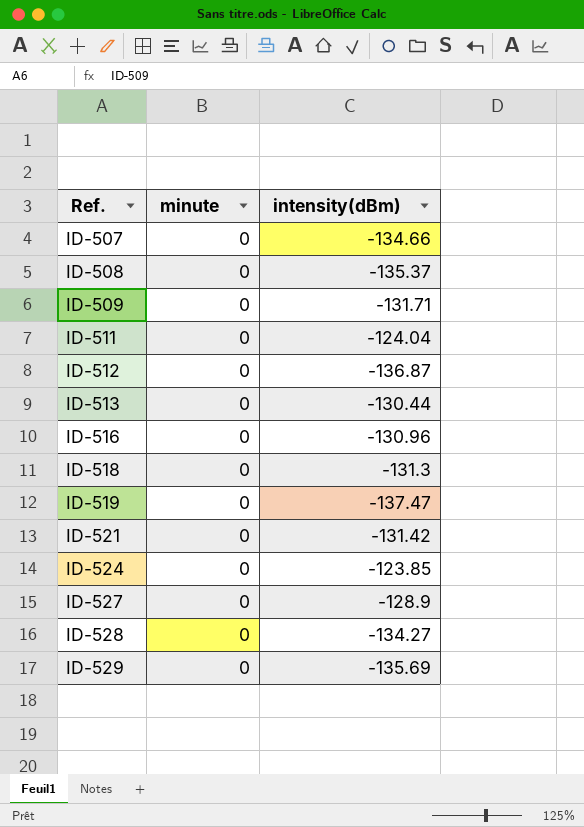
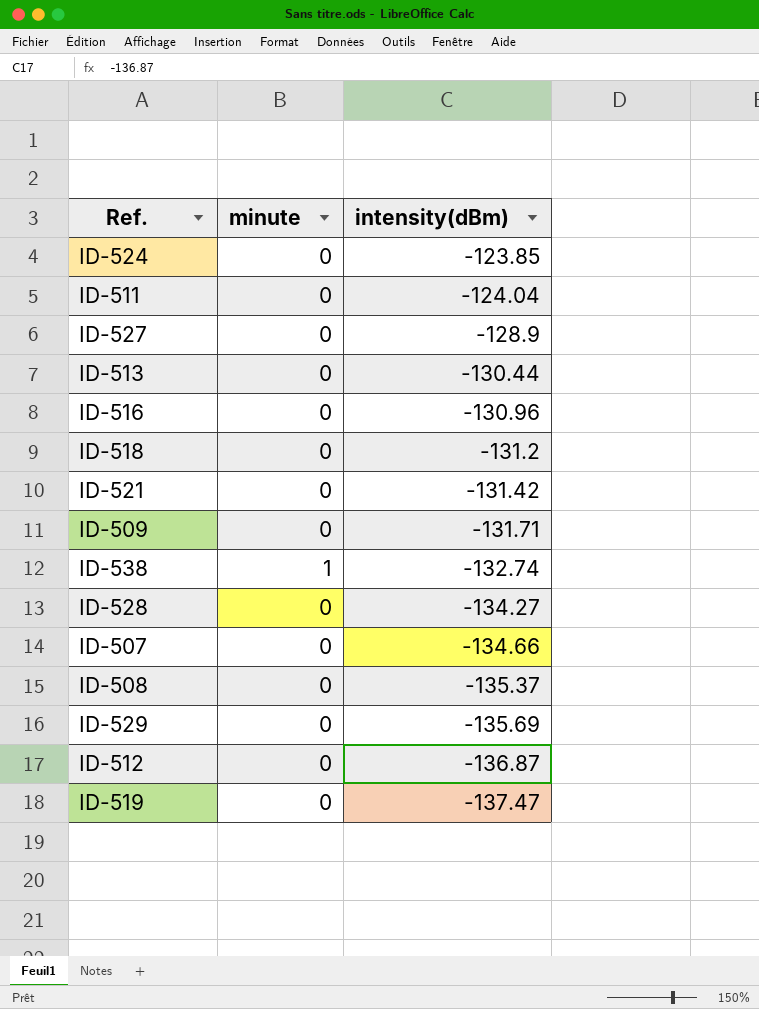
row order: Ref. ascending -> intensity(dBm) descending
ID-518 | intensity(dBm): -131.3 -> -131.2
row ID-538: none -> 1 | -132.74

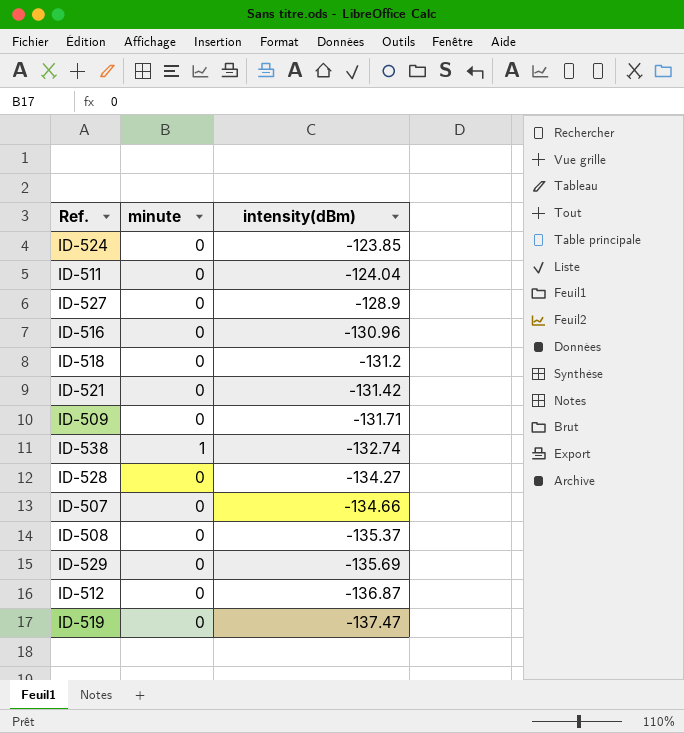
row ID-513: 0 | -130.44 -> none

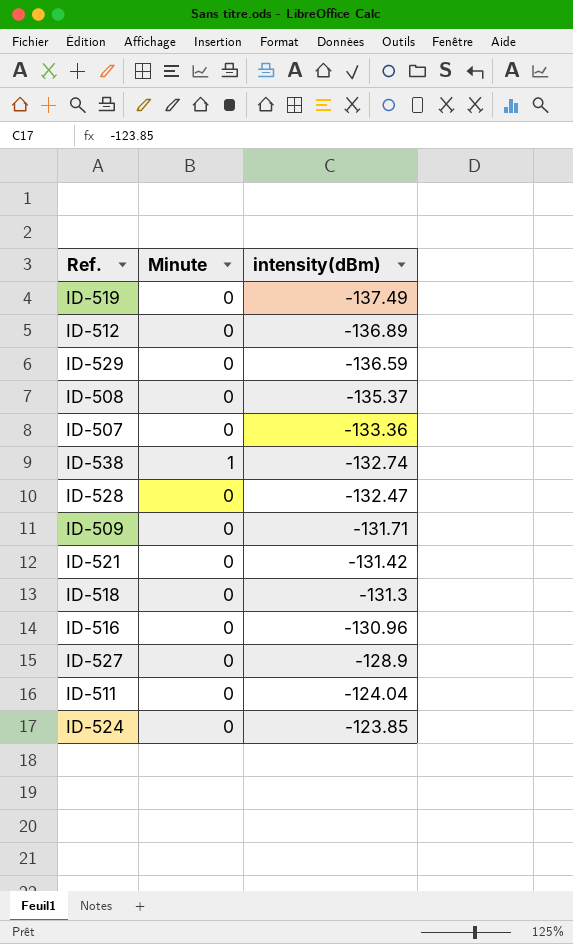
row order: intensity(dBm) descending -> intensity(dBm) ascending
column name: minute -> Minute
ID-519 | intensity(dBm): -137.47 -> -137.49
ID-512 | intensity(dBm): -136.87 -> -136.89
ID-529 | intensity(dBm): -135.69 -> -136.59
ID-507 | intensity(dBm): -134.66 -> -133.36
ID-528 | intensity(dBm): -134.27 -> -132.47
ID-518 | intensity(dBm): -131.2 -> -131.3

